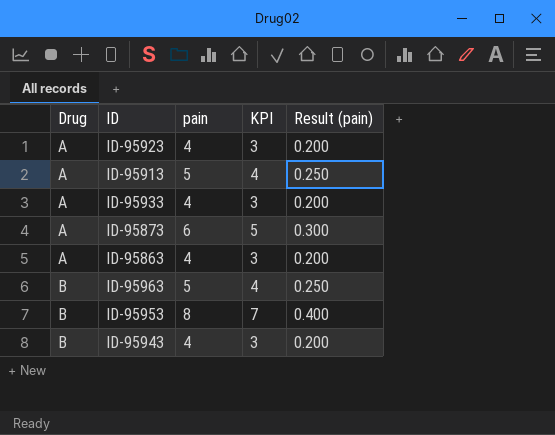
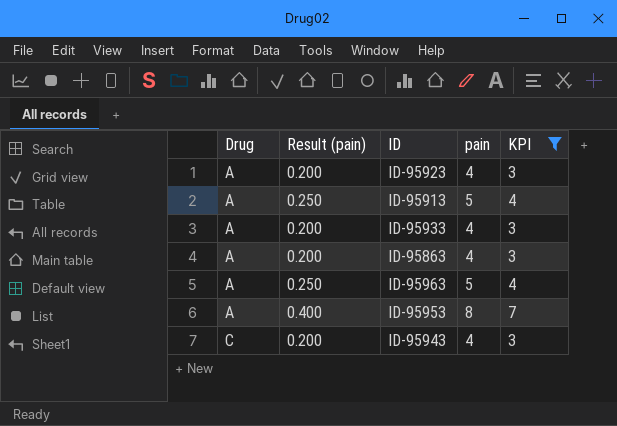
filter: none -> KPI != 5
column Result (pain) | position: 5 -> 2
ID-95963 | Drug: B -> A
ID-95953 | Drug: B -> A
ID-95943 | Drug: B -> C

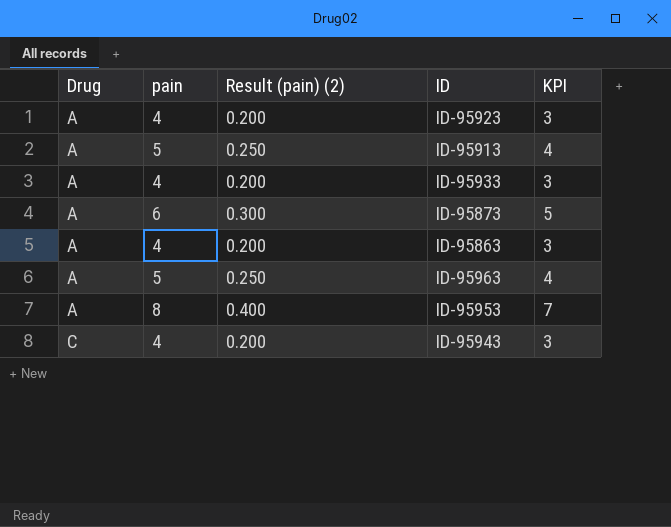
filter: KPI != 5 -> none
column pain | position: 4 -> 2
column name: Result (pain) -> Result (pain) (2)

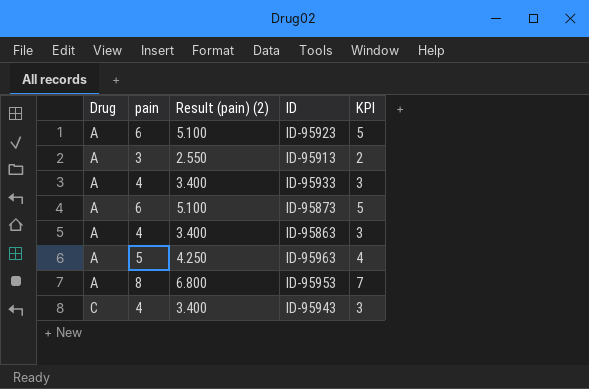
column Result (pain) (2) | formula: [pain] * 0.05 -> [pain] * 0.85
ID-95923 | pain: 4 -> 6
ID-95923 | KPI: 3 -> 5
ID-95913 | pain: 5 -> 3
ID-95913 | KPI: 4 -> 2

